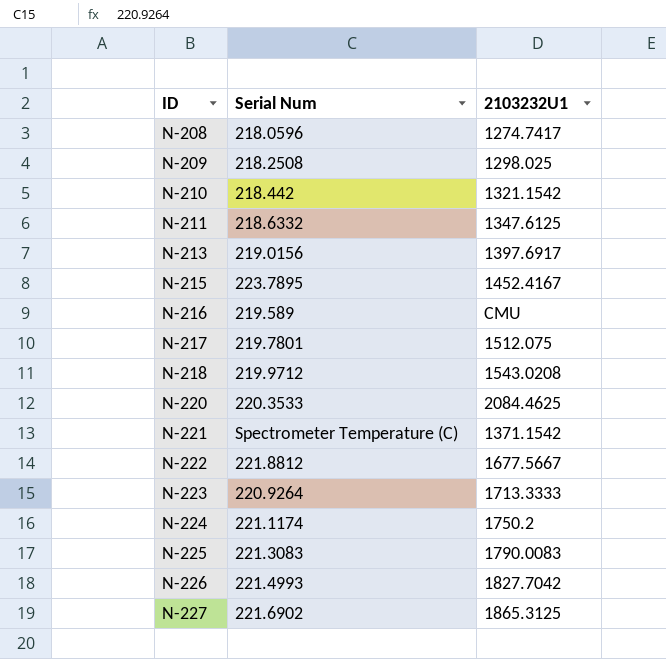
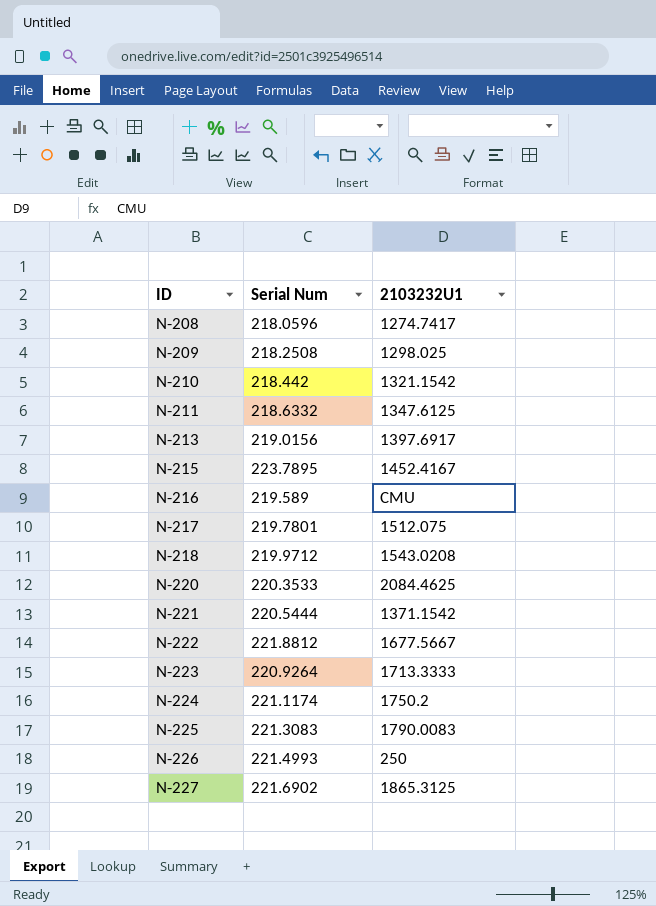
N-221 | Serial Num: Spectrometer Temperature (C) -> 220.5444
N-226 | 2103232U1: 1827.7042 -> 250

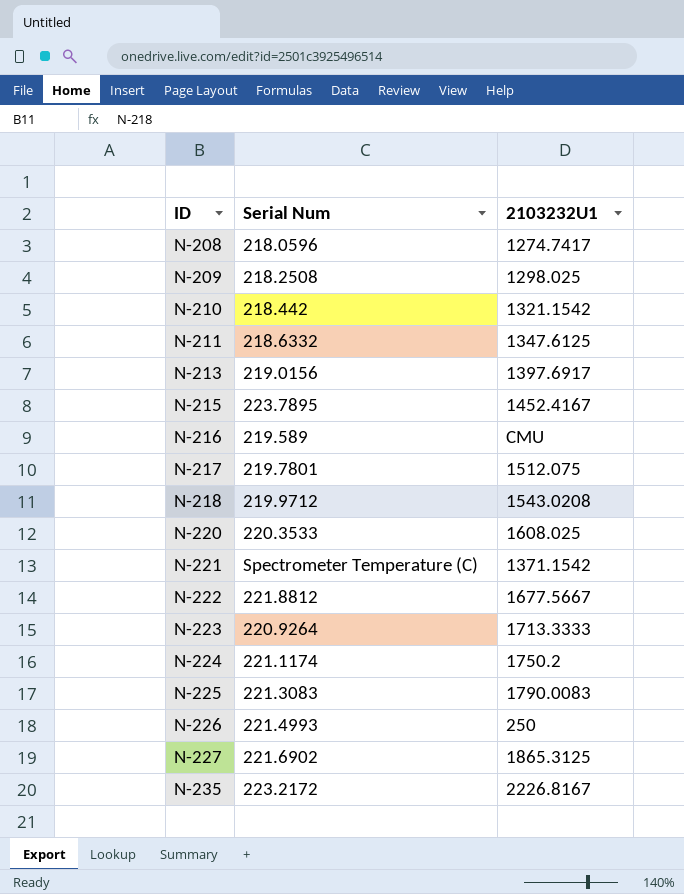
N-220 | 2103232U1: 2084.4625 -> 1608.025
N-221 | Serial Num: 220.5444 -> Spectrometer Temperature (C)
row N-235: none -> 223.2172 | 2226.8167

